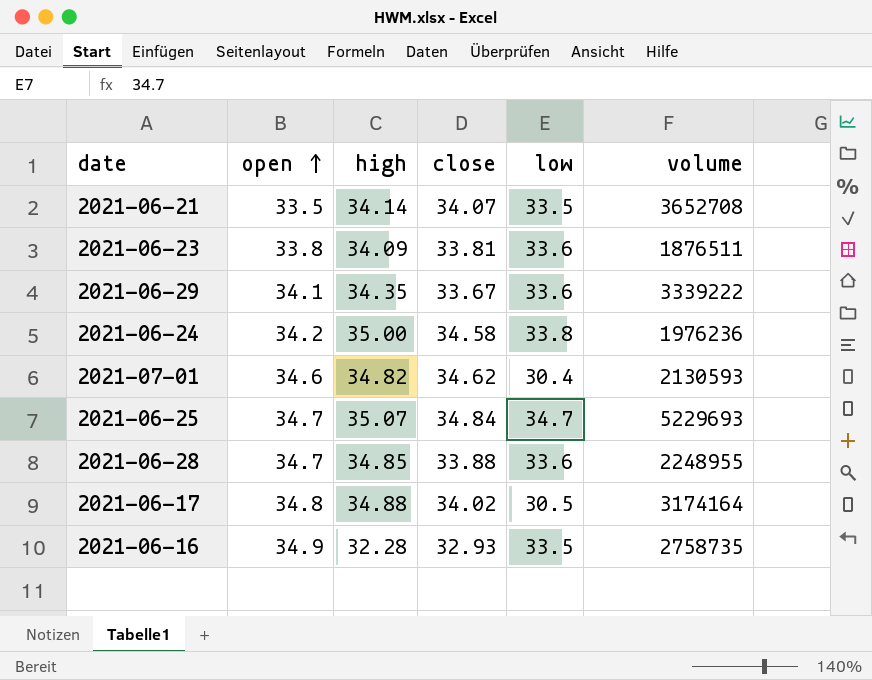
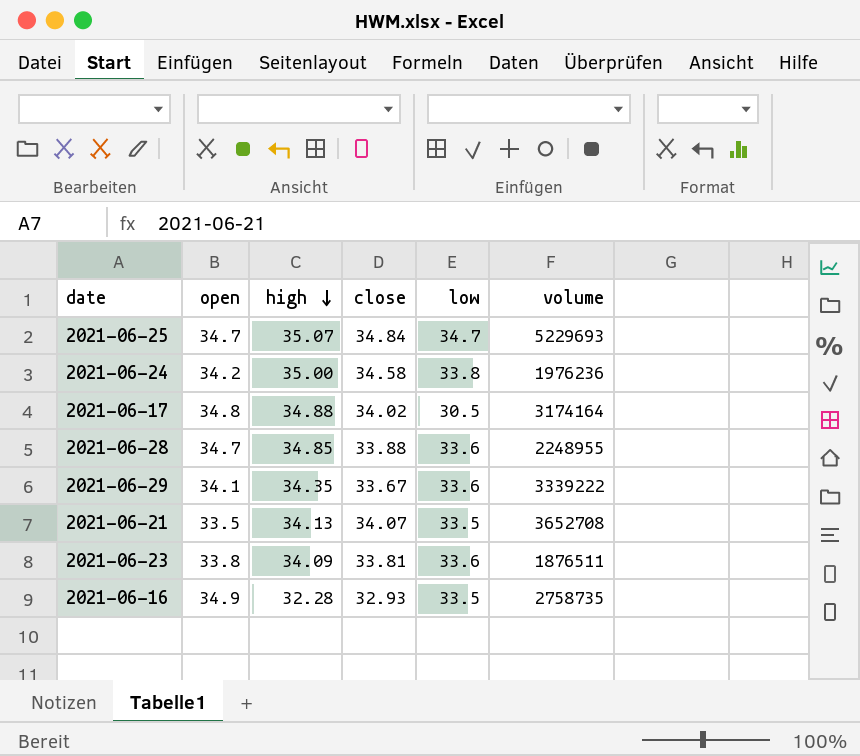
row order: open ascending -> high descending
row 2021-07-01: 34.6 | 34.82 | 34.62 | 30.4 | 2130593 -> none
2021-06-21 | high: 34.14 -> 34.13

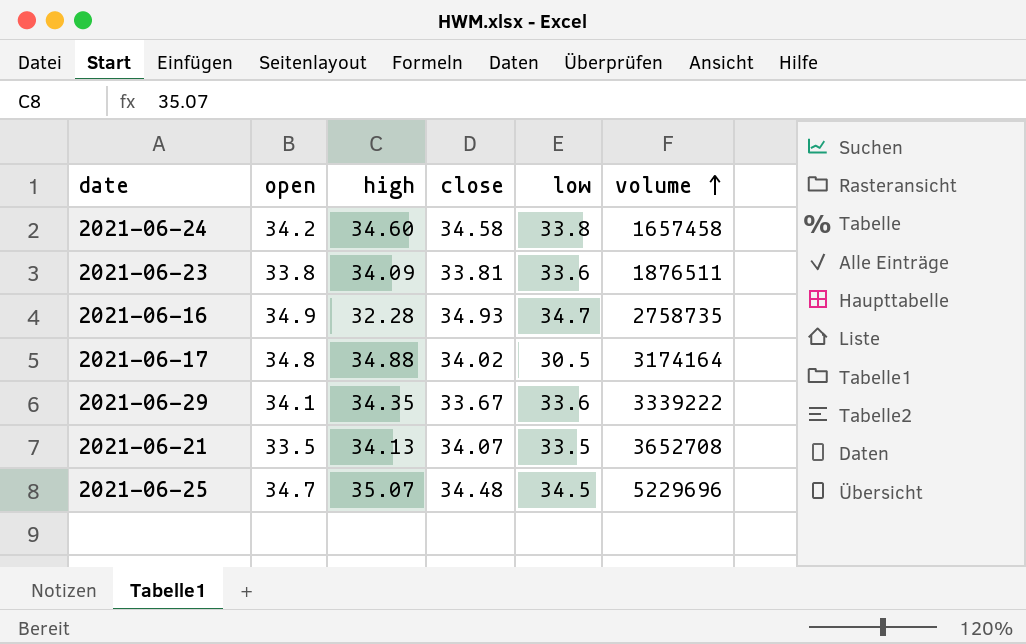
row order: high descending -> volume ascending
row 2021-06-28: 34.7 | 34.85 | 33.88 | 33.6 | 2248955 -> none
2021-06-24 | high: 35.00 -> 34.60
2021-06-24 | volume: 1976236 -> 1657458
2021-06-16 | close: 32.93 -> 34.93
2021-06-16 | low: 33.5 -> 34.7
2021-06-25 | close: 34.84 -> 34.48
2021-06-25 | low: 34.7 -> 34.5
2021-06-25 | volume: 5229693 -> 5229696

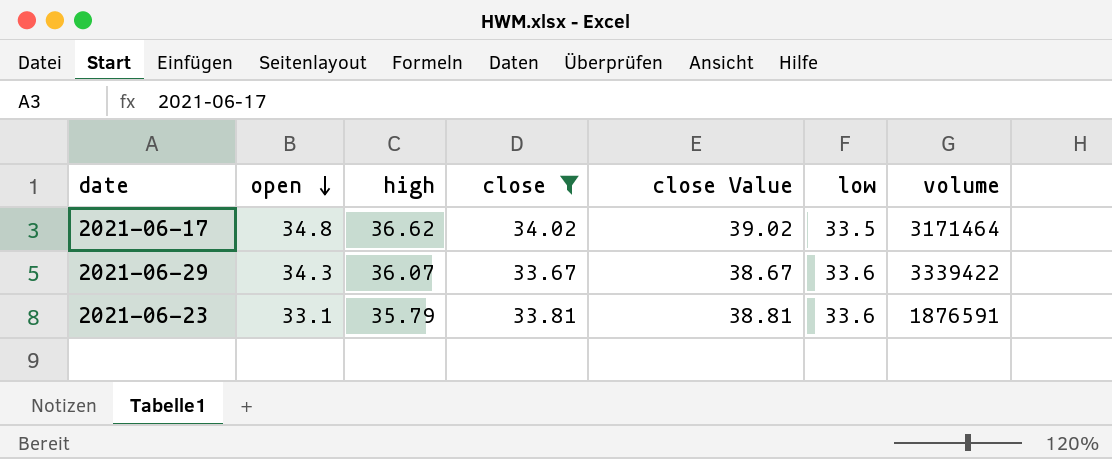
filter: none -> close <= 34.02
row order: volume ascending -> open descending
column close Value | formula: none -> [close] + 5
2021-06-17 | high: 34.88 -> 36.62
2021-06-17 | low: 30.5 -> 33.5
2021-06-17 | volume: 3174164 -> 3171464
2021-06-29 | open: 34.1 -> 34.3
2021-06-29 | high: 34.35 -> 36.07
2021-06-29 | volume: 3339222 -> 3339422
2021-06-23 | open: 33.8 -> 33.1
2021-06-23 | high: 34.09 -> 35.79
2021-06-23 | volume: 1876511 -> 1876591

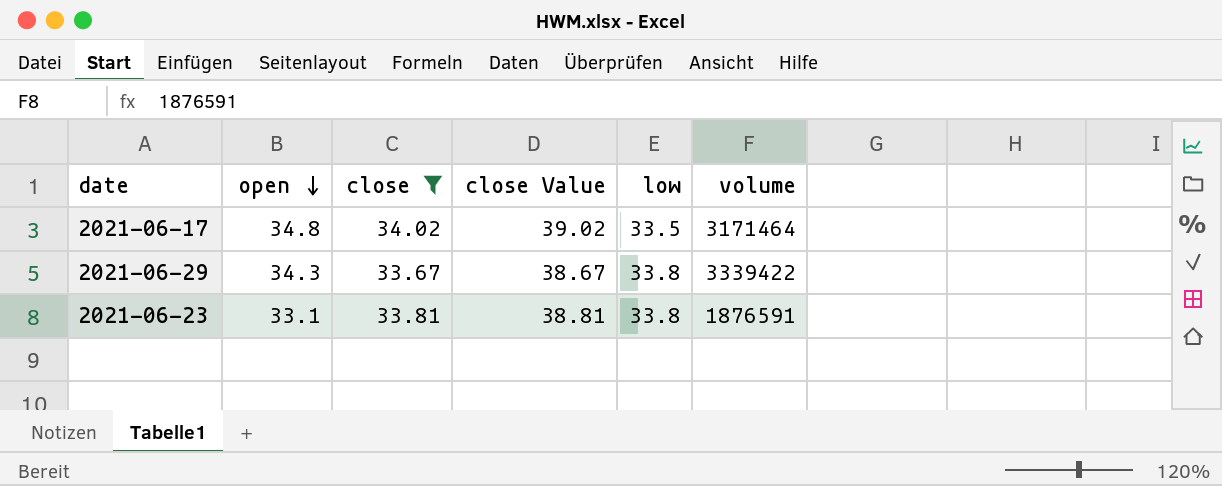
column high | position: 3 -> none
2021-06-29 | low: 33.6 -> 33.8
2021-06-23 | low: 33.6 -> 33.8

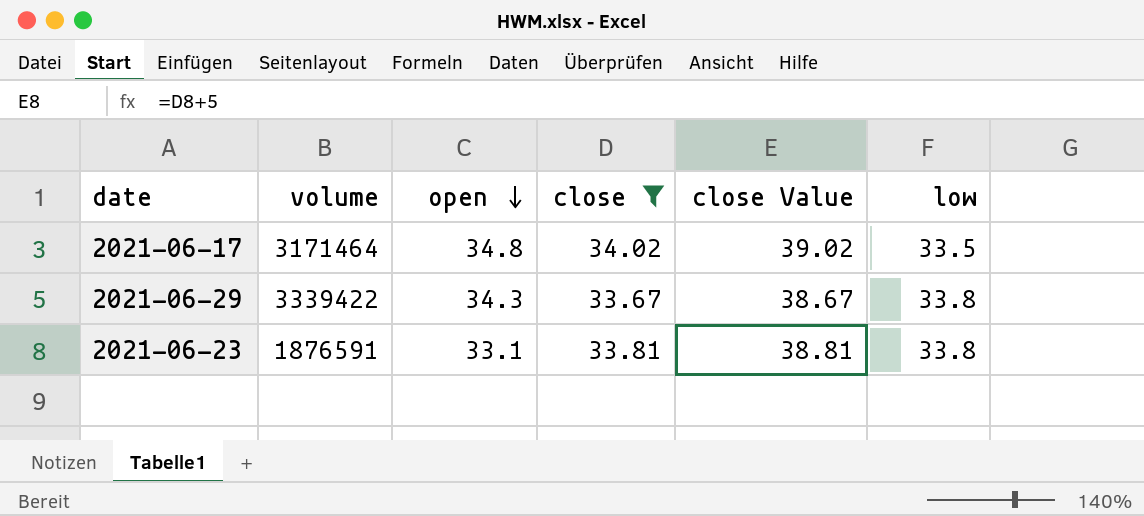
column volume | position: 6 -> 2

